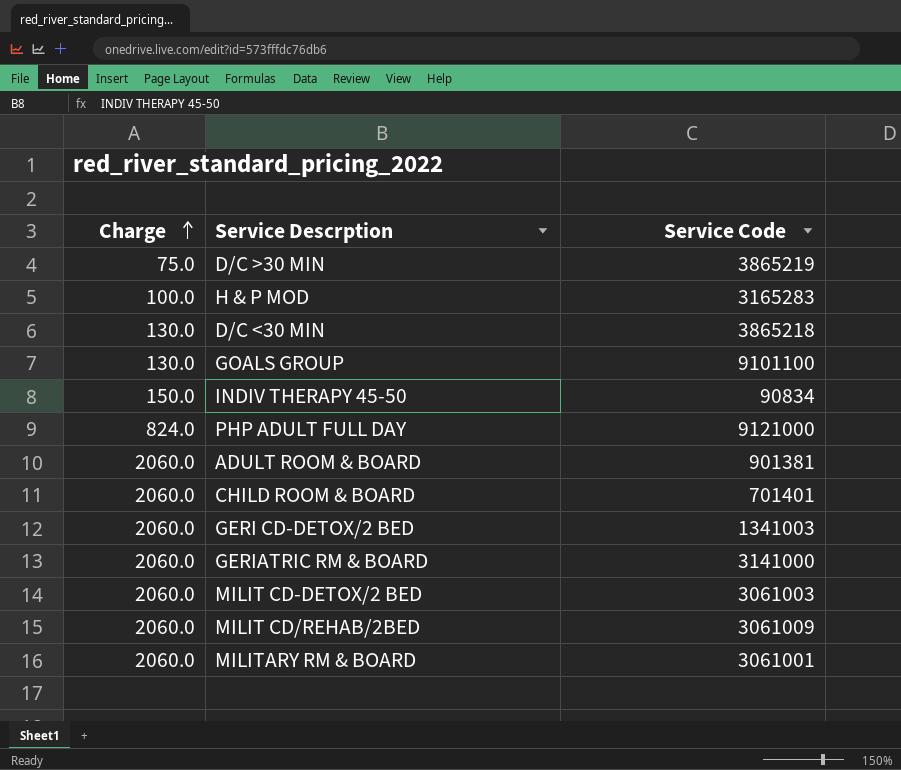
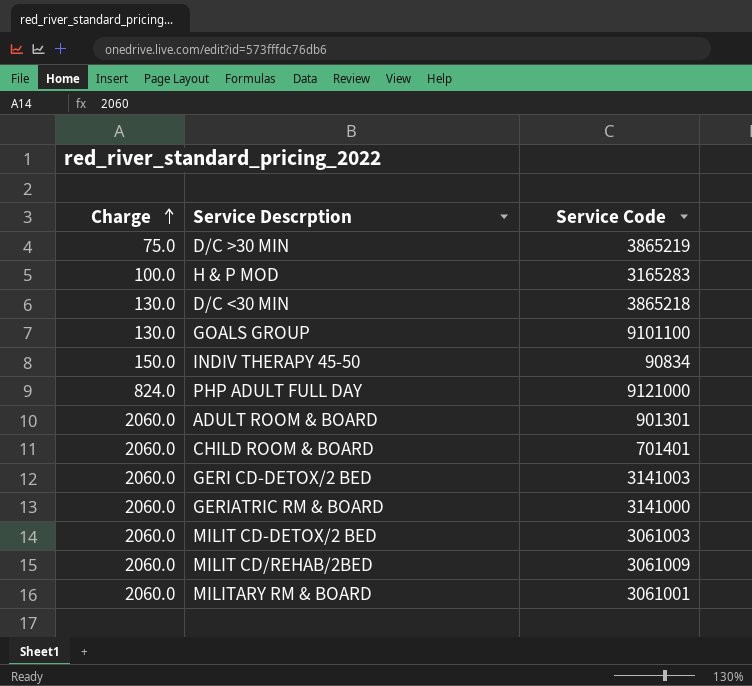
ADULT ROOM & BOARD | Service Code: 901381 -> 901301
GERI CD-DETOX/2 BED | Service Code: 1341003 -> 3141003

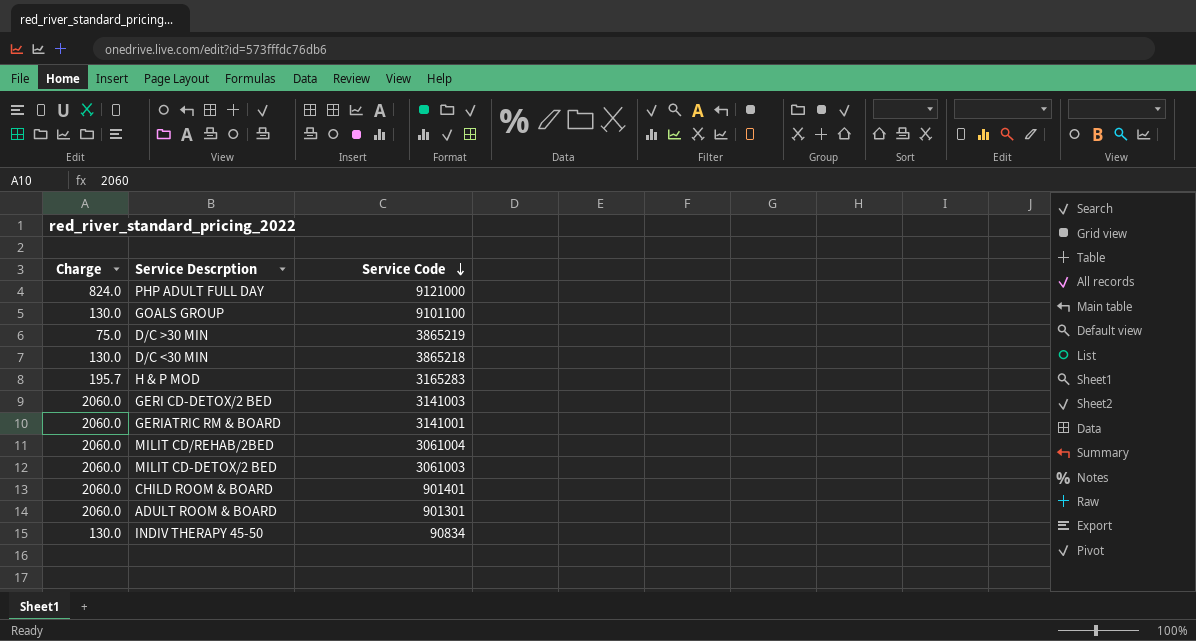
row order: Charge ascending -> Service Code descending
row MILITARY RM & BOARD: 2060.0 | 3061001 -> none
H & P MOD | Charge: 100.0 -> 195.7
GERIATRIC RM & BOARD | Service Code: 3141000 -> 3141001
MILIT CD/REHAB/2BED | Service Code: 3061009 -> 3061004
CHILD ROOM & BOARD | Service Code: 701401 -> 901401
INDIV THERAPY 45-50 | Charge: 150.0 -> 130.0

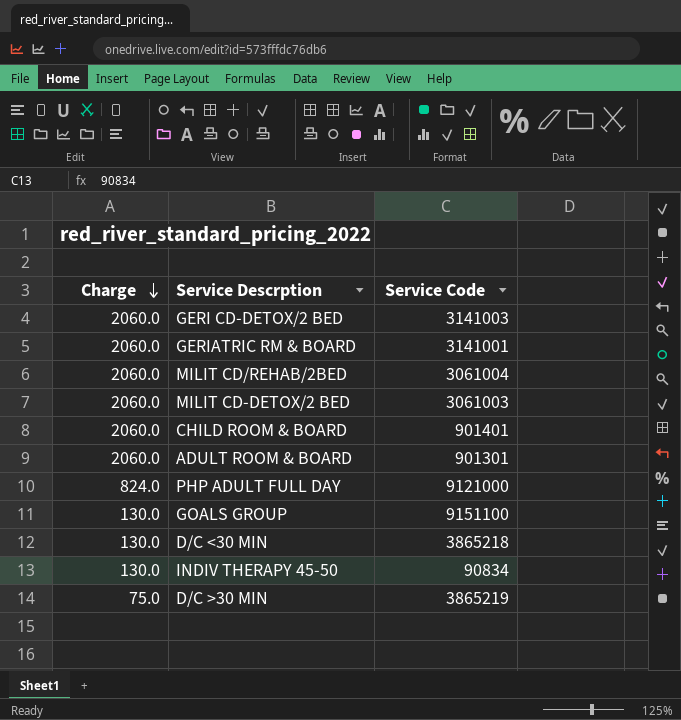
row order: Service Code descending -> Charge descending
row H & P MOD: 195.7 | 3165283 -> none
GOALS GROUP | Service Code: 9101100 -> 9151100

